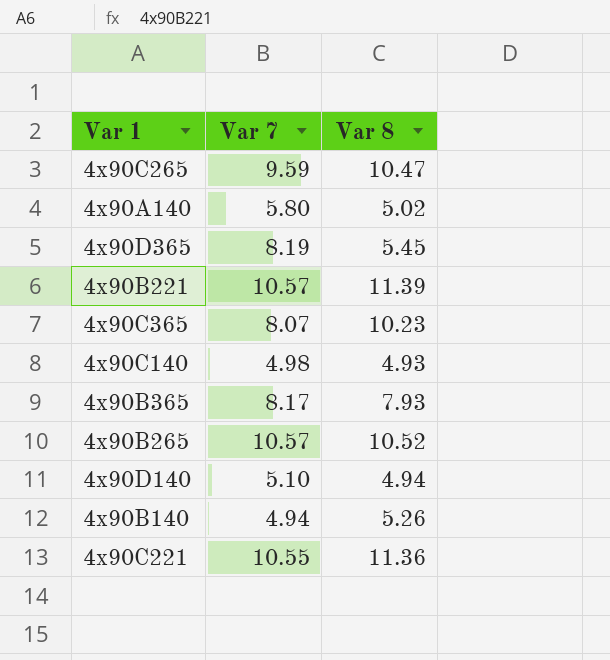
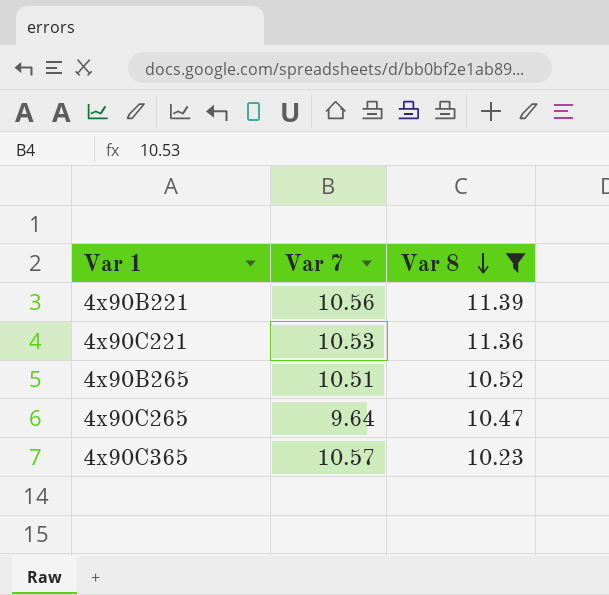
filter: none -> Var 8 >= 10.23
row order: none -> Var 8 descending
4x90B221 | Var 7: 10.57 -> 10.56
4x90C221 | Var 7: 10.55 -> 10.53
4x90B265 | Var 7: 10.57 -> 10.51
4x90C265 | Var 7: 9.59 -> 9.64
4x90C365 | Var 7: 8.07 -> 10.57

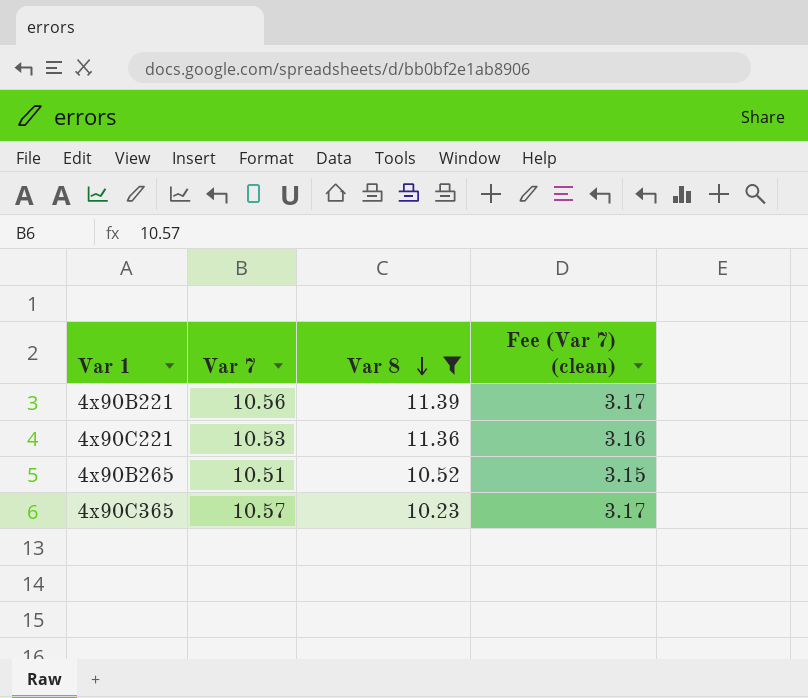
column Fee (Var 7) (clean) | formula: none -> [Var 7] * 0.3
row 4x90C265: 9.64 | 10.47 -> none

